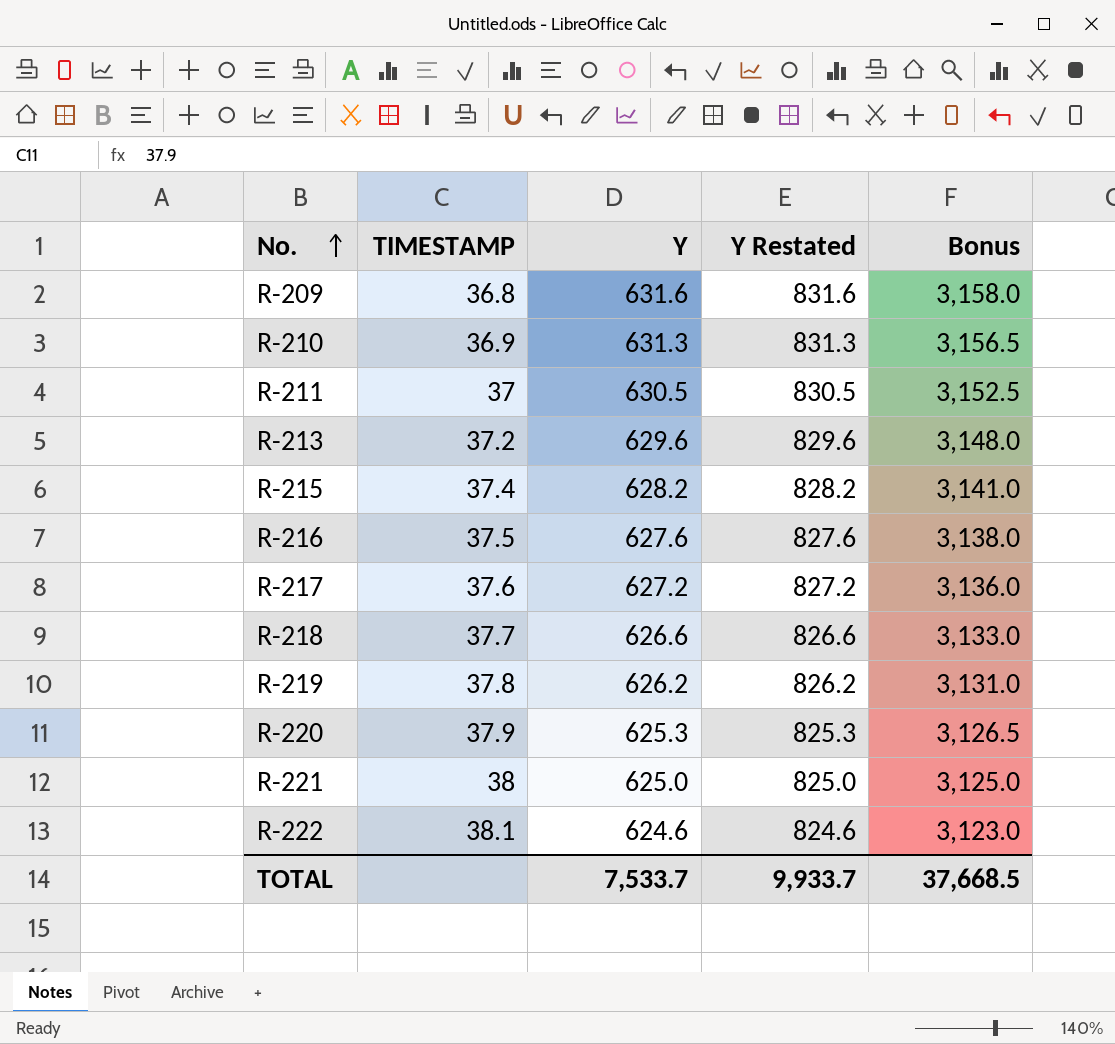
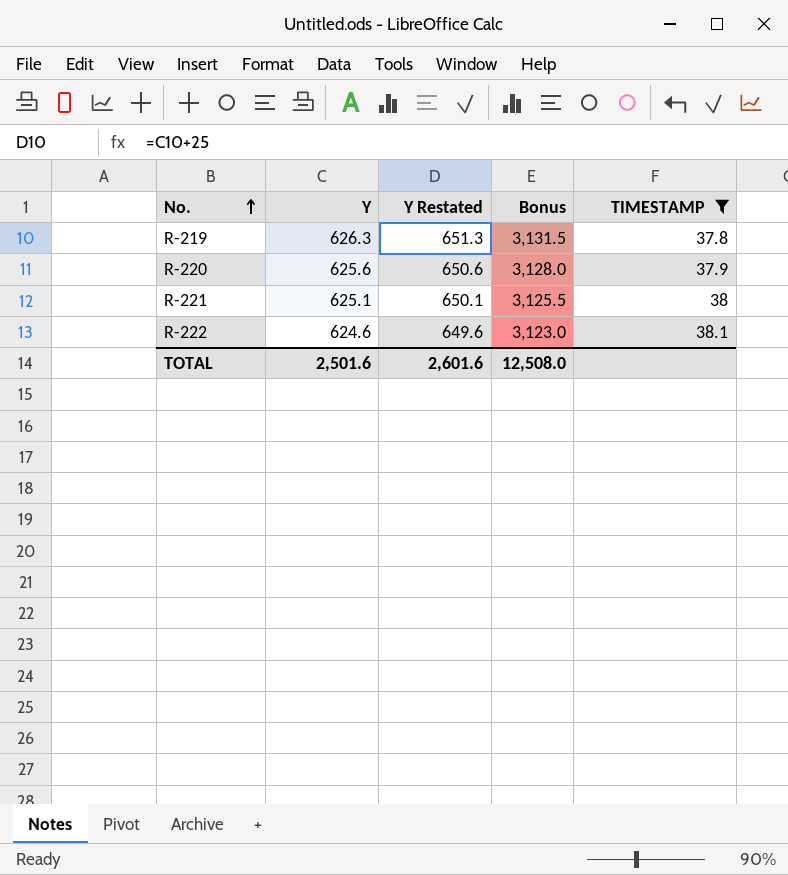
filter: none -> TIMESTAMP >= 37.8
column Y Restated | formula: [Y] + 200 -> [Y] + 25
column TIMESTAMP | position: 2 -> 5
R-219 | Y: 626.2 -> 626.3
R-219 | Bonus: 3,131.0 -> 3,131.5
R-220 | Y: 625.3 -> 625.6
R-220 | Bonus: 3,126.5 -> 3,128.0
R-221 | Y: 625.0 -> 625.1
R-221 | Bonus: 3,125.0 -> 3,125.5
TOTAL | Y: 7,533.7 -> 2,501.6
TOTAL | Y Restated: 9,933.7 -> 2,601.6
TOTAL | Bonus: 37,668.5 -> 12,508.0

